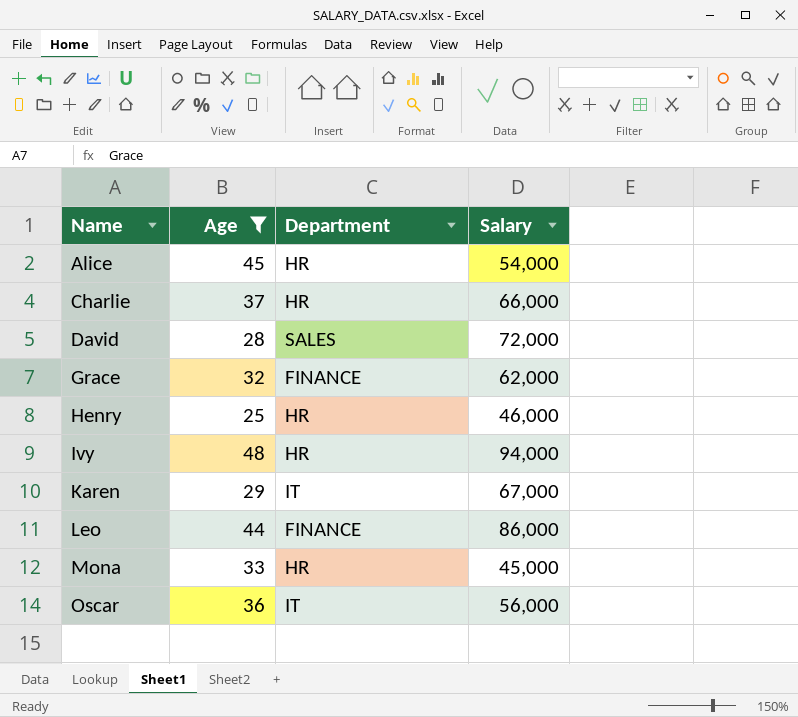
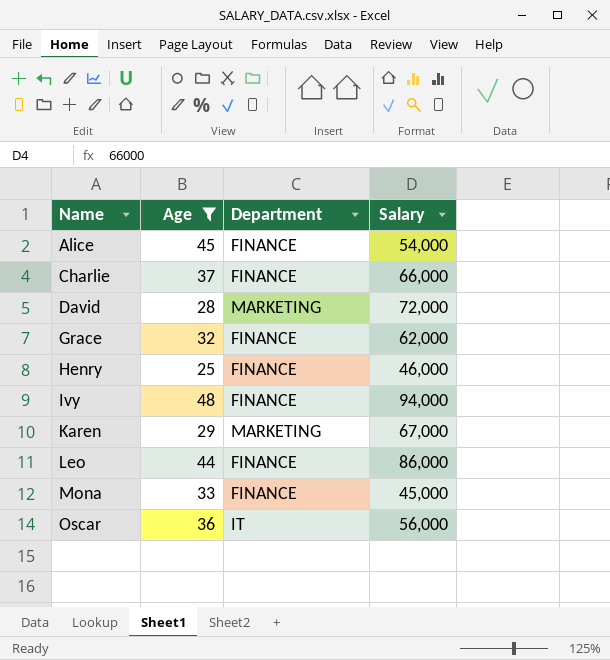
Alice | Department: HR -> FINANCE
Charlie | Department: HR -> FINANCE
David | Department: SALES -> MARKETING
Henry | Department: HR -> FINANCE
Ivy | Department: HR -> FINANCE
Karen | Department: IT -> MARKETING
Mona | Department: HR -> FINANCE

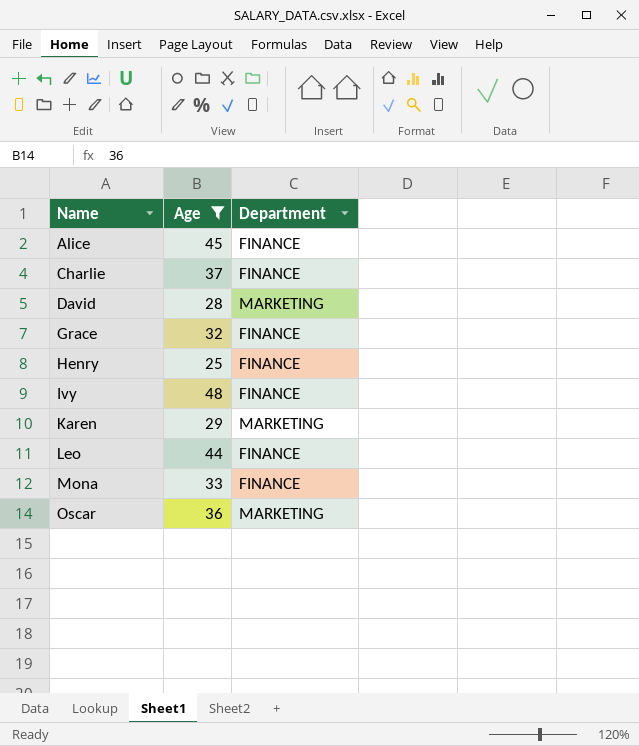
column Salary | position: 4 -> none
Oscar | Department: IT -> MARKETING

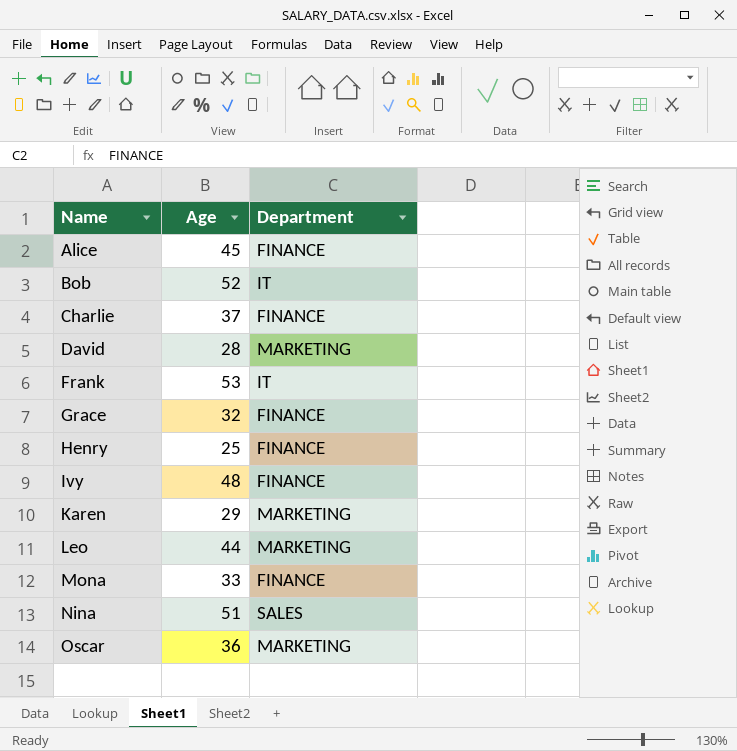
filter: Age <= 48 -> none
Leo | Department: FINANCE -> MARKETING

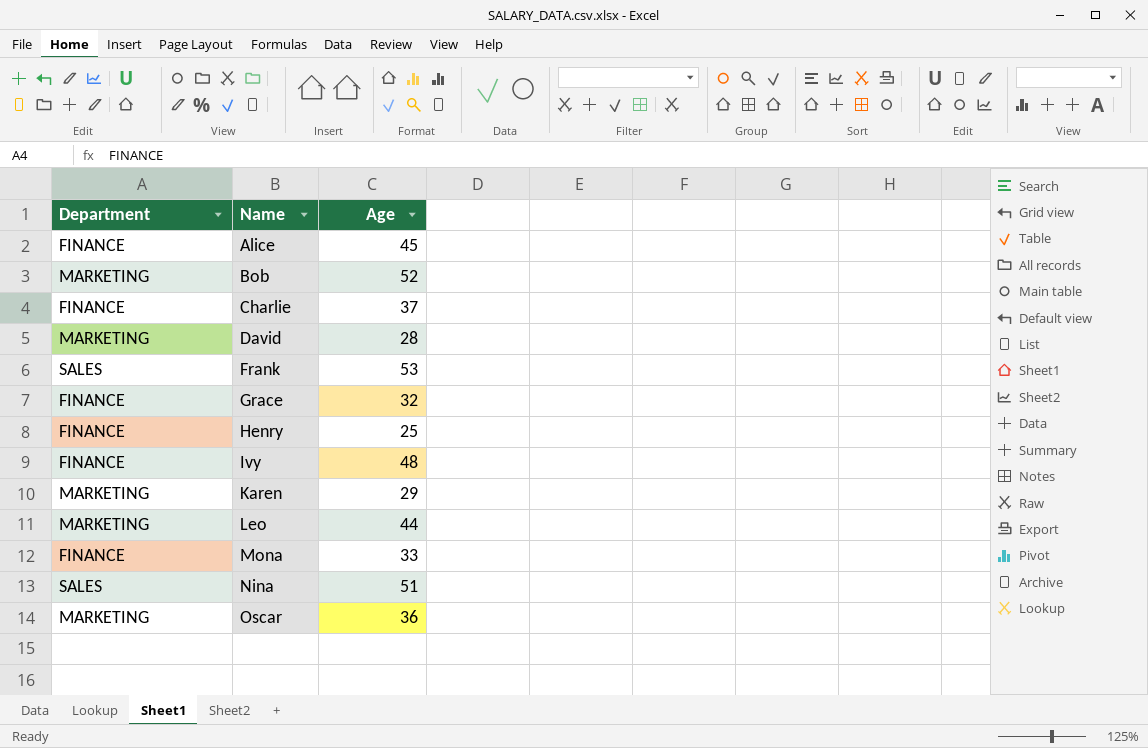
column Department | position: 3 -> 1
Bob | Department: IT -> MARKETING
Frank | Department: IT -> SALES

